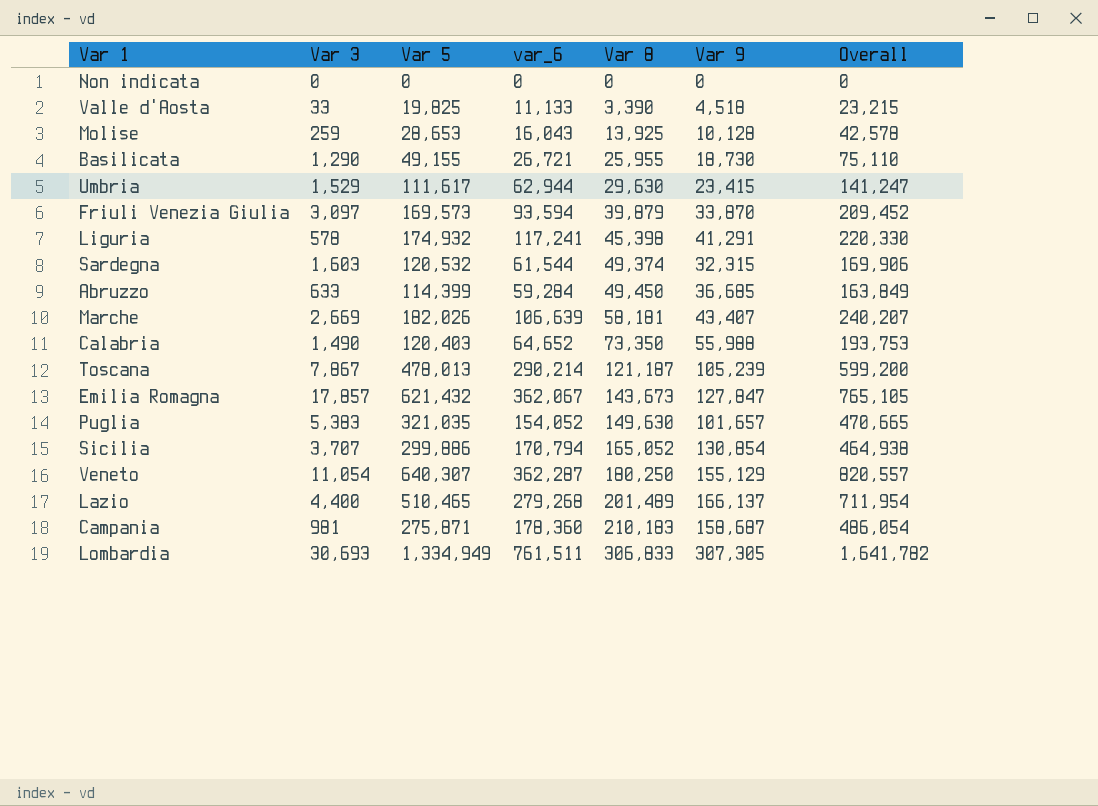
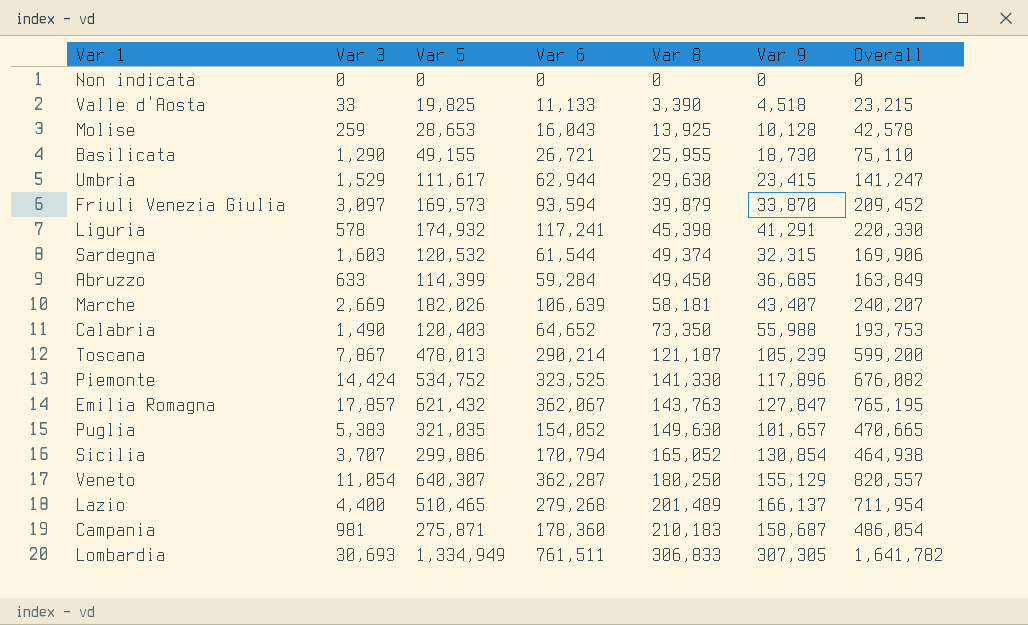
column name: var_6 -> Var 6
row Piemonte: none -> 14,424 | 534,752 | 323,525 | 141,330 | 117,896 | 676,082
Emilia Romagna | Var 8: 143,673 -> 143,763
Emilia Romagna | Overall: 765,105 -> 765,195

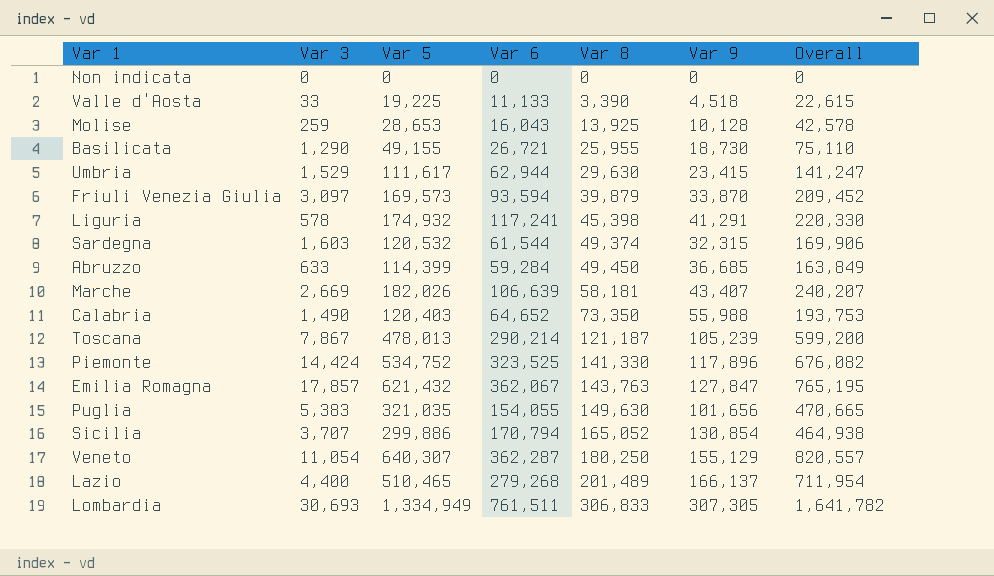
row Campania: 981 | 275,871 | 178,360 | 210,183 | 158,687 | 486,054 -> none
Valle d'Aosta | Var 5: 19,825 -> 19,225
Valle d'Aosta | Overall: 23,215 -> 22,615
Puglia | Var 6: 154,052 -> 154,055
Puglia | Var 9: 101,657 -> 101,656

